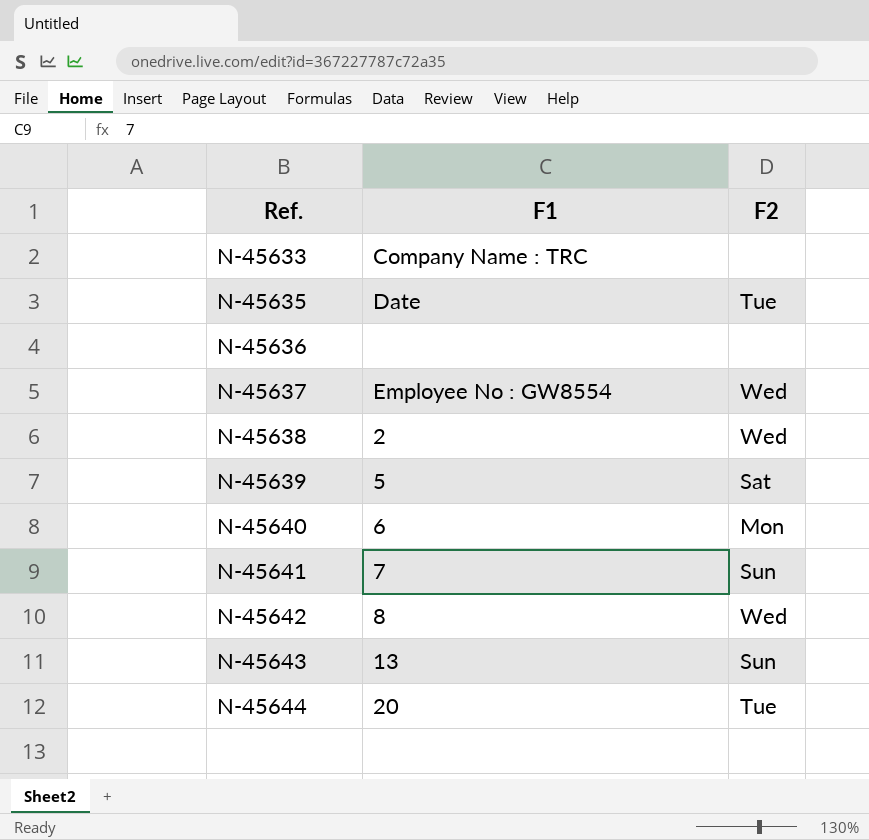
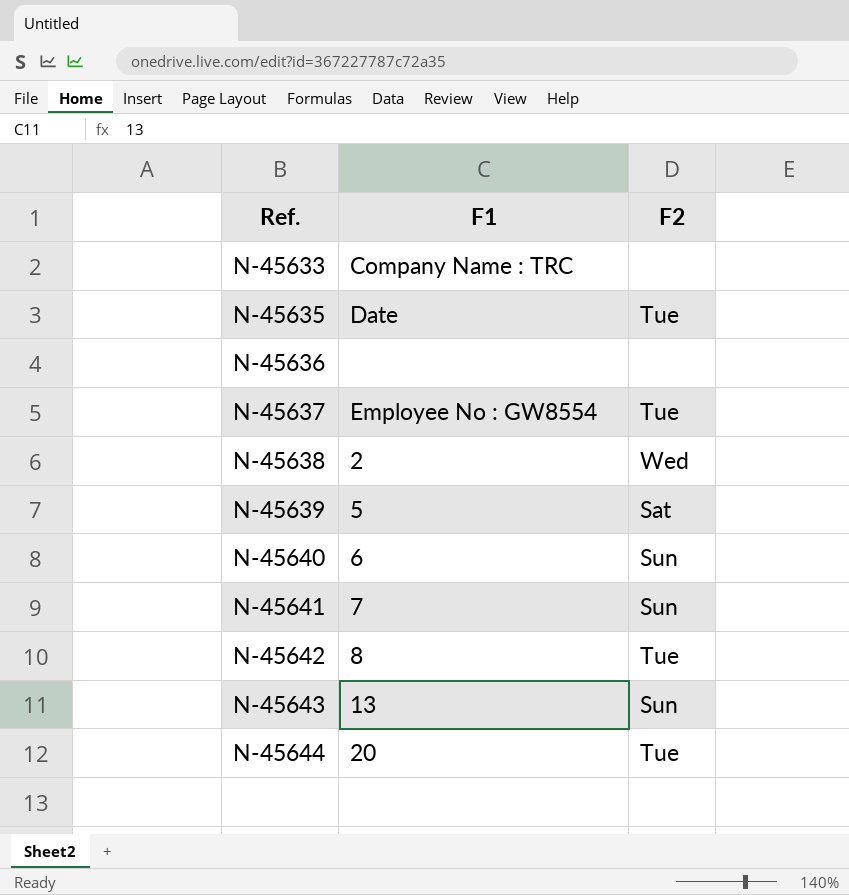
N-45637 | F2: Wed -> Tue
N-45640 | F2: Mon -> Sun
N-45642 | F2: Wed -> Tue

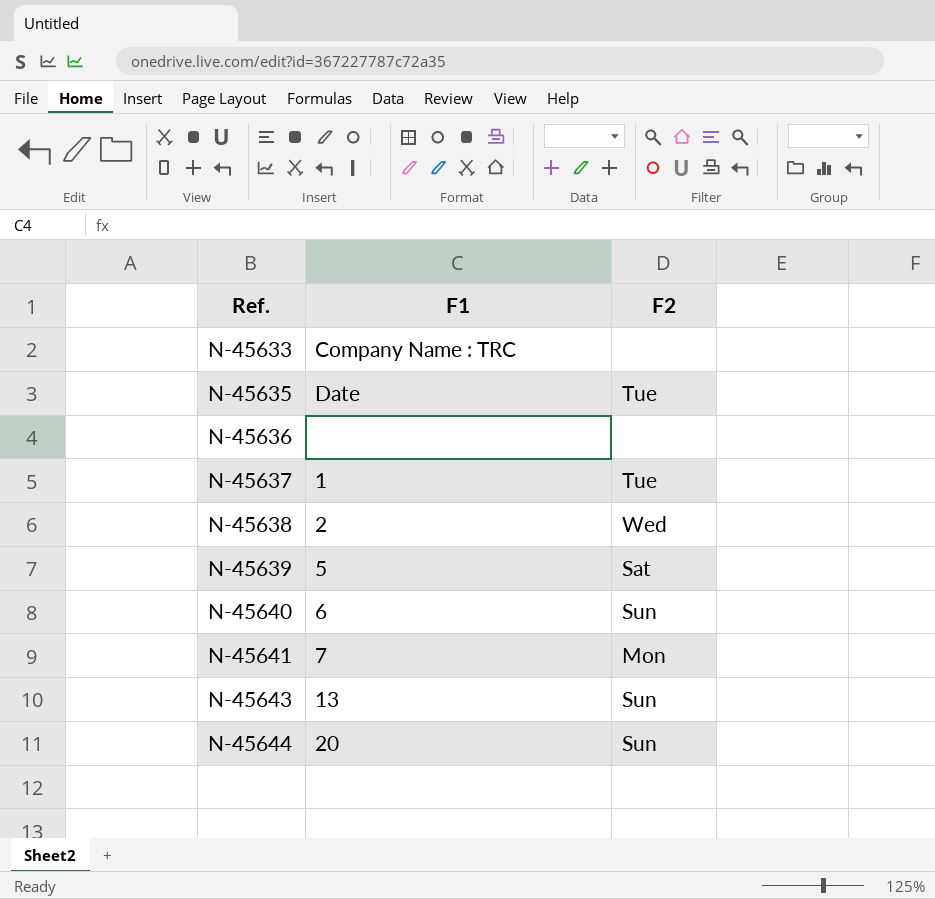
row N-45642: 8 | Tue -> none
N-45637 | F1: Employee No : GW8554 -> 1
N-45641 | F2: Sun -> Mon
N-45644 | F2: Tue -> Sun

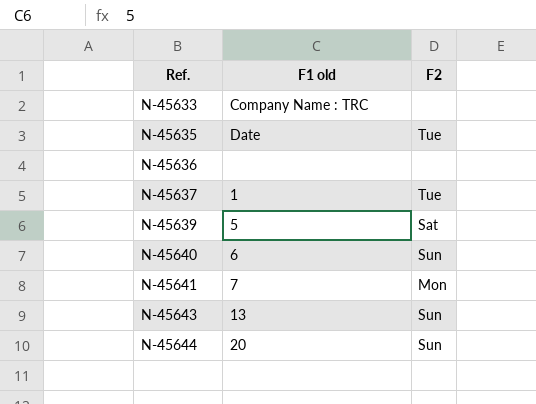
column name: F1 -> F1 old
row N-45638: 2 | Wed -> none

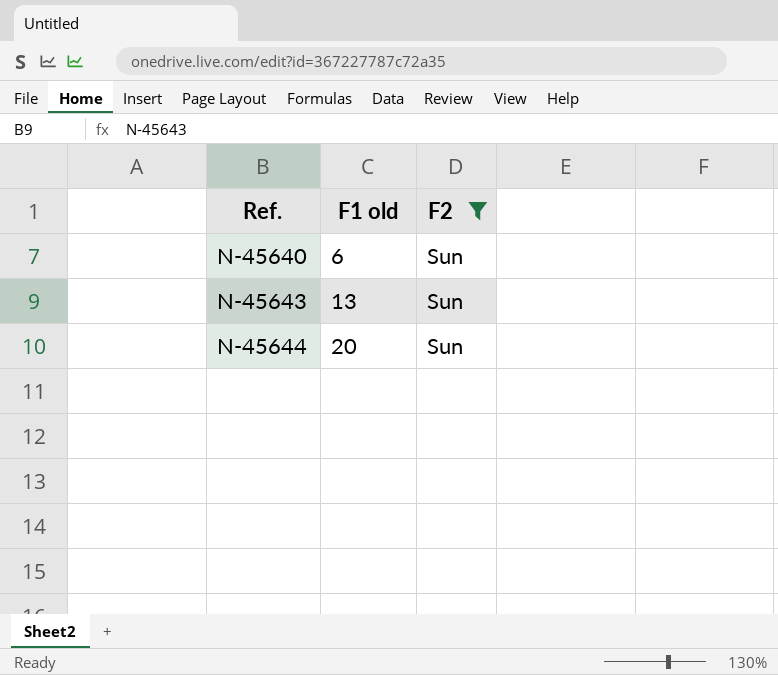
filter: none -> F2 = Sun

